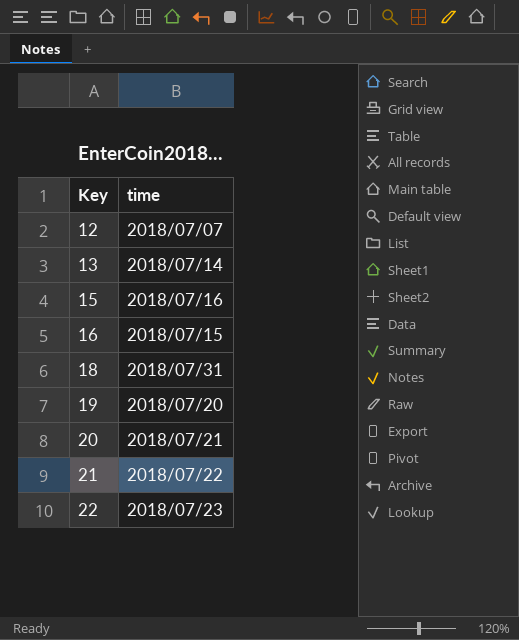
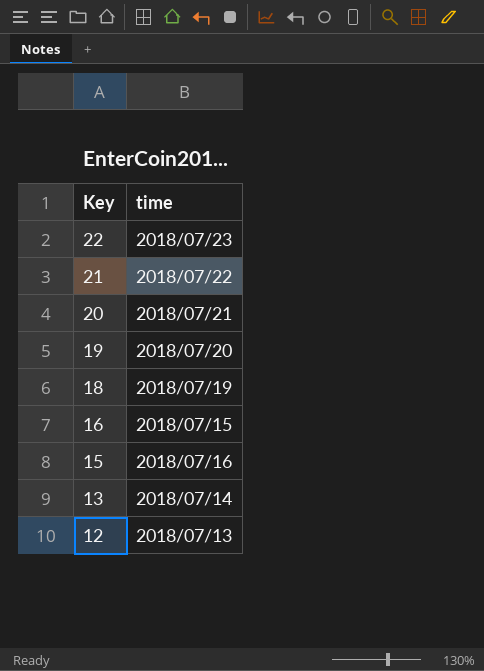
row order: Key ascending -> Key descending
18 | time: 2018/07/31 -> 2018/07/19
12 | time: 2018/07/07 -> 2018/07/13

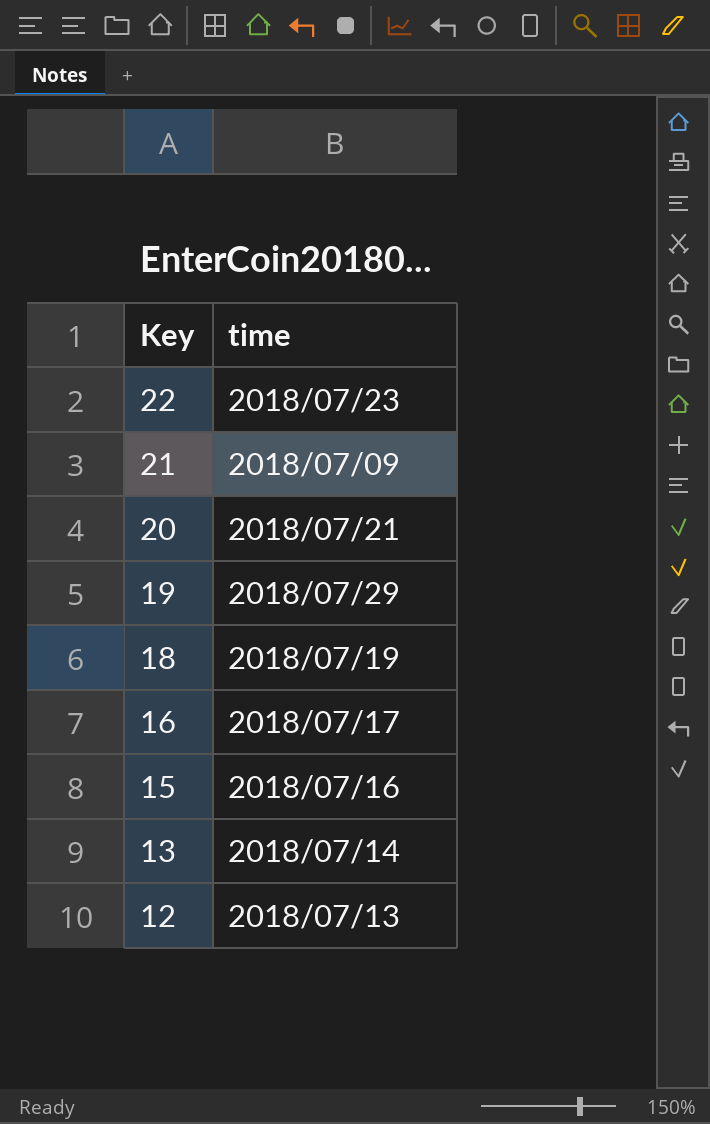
21 | time: 2018/07/22 -> 2018/07/09
19 | time: 2018/07/20 -> 2018/07/29
16 | time: 2018/07/15 -> 2018/07/17

